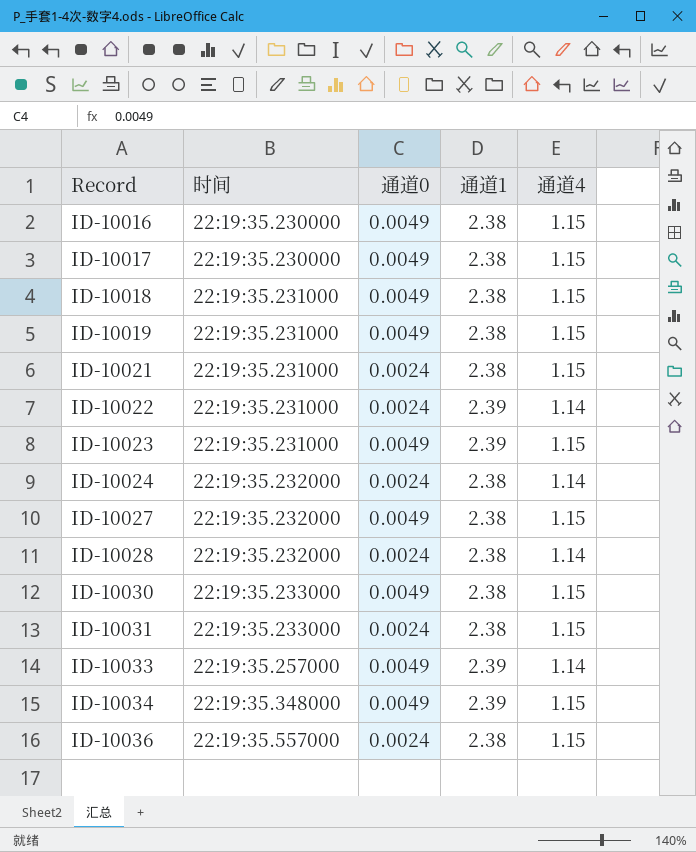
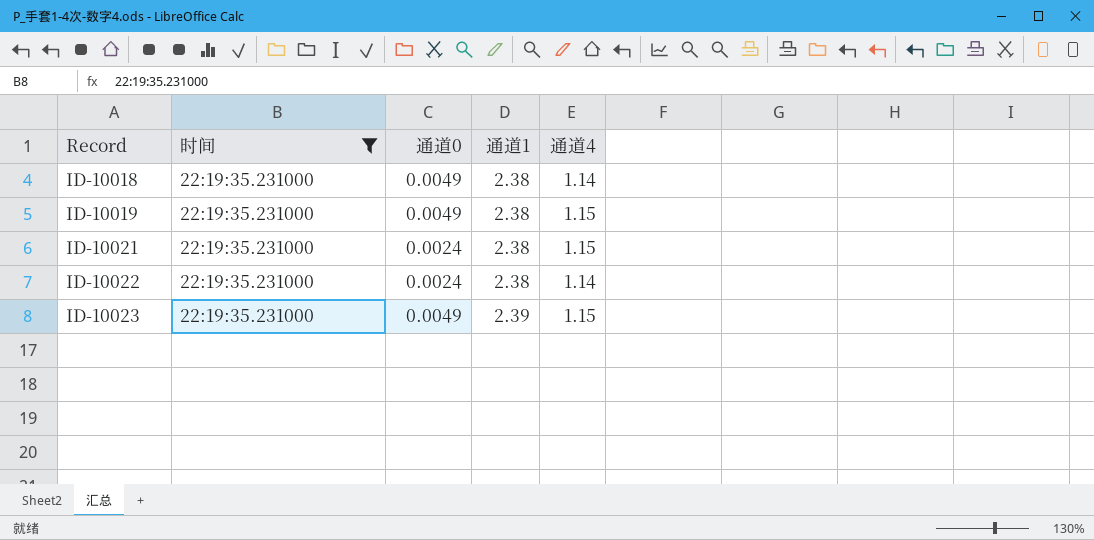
filter: none -> 时间 = 22:19:35.231000
ID-10018 | 通道4: 1.15 -> 1.14
ID-10022 | 通道1: 2.39 -> 2.38

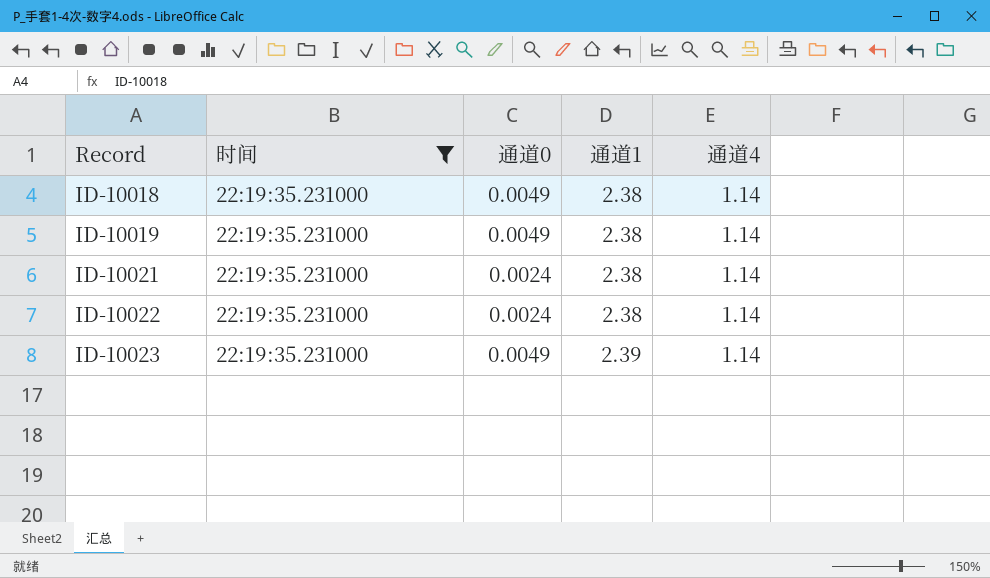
ID-10019 | 通道4: 1.15 -> 1.14
ID-10021 | 通道4: 1.15 -> 1.14
ID-10023 | 通道4: 1.15 -> 1.14

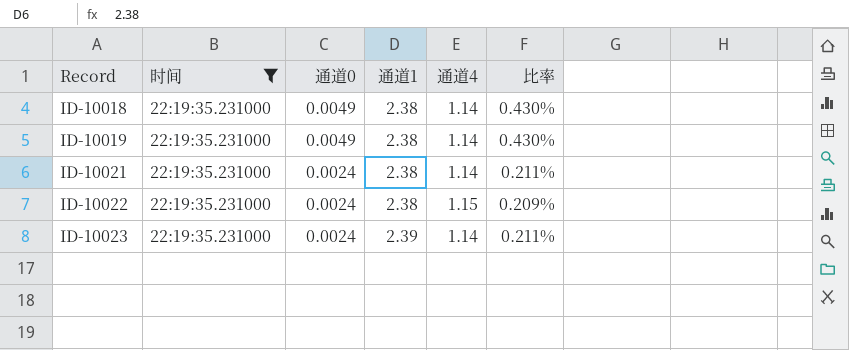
column 比率 | formula: none -> [通道0] / [通道4]
ID-10022 | 通道4: 1.14 -> 1.15
ID-10023 | 通道0: 0.0049 -> 0.0024

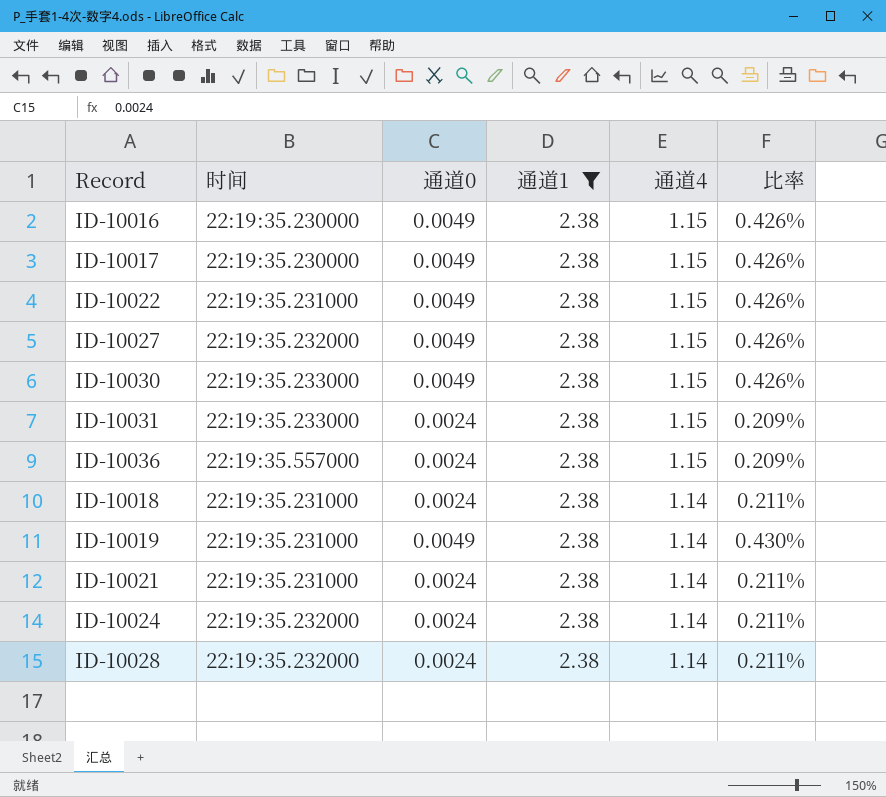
filter: 时间 = 22:19:35.231000 -> 通道1 = 2.38
row order: Record ascending -> 通道4 descending
ID-10022 | 通道0: 0.0024 -> 0.0049
ID-10022 | 比率: 0.209% -> 0.426%
ID-10018 | 通道0: 0.0049 -> 0.0024
ID-10018 | 比率: 0.430% -> 0.211%

